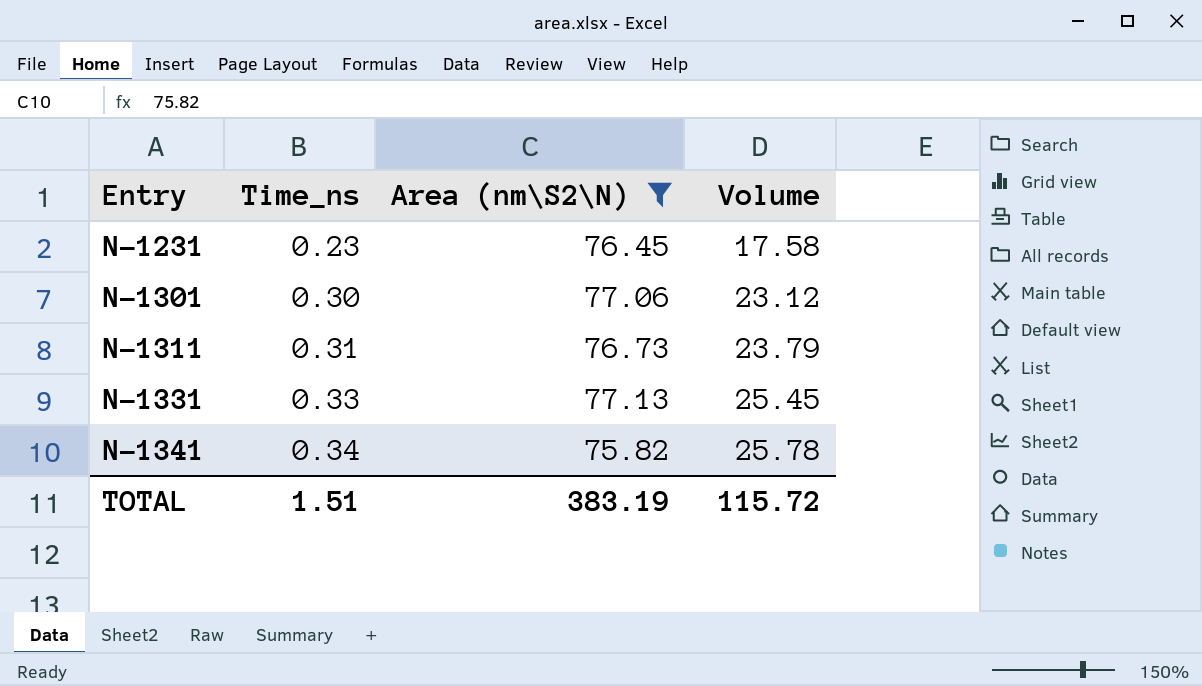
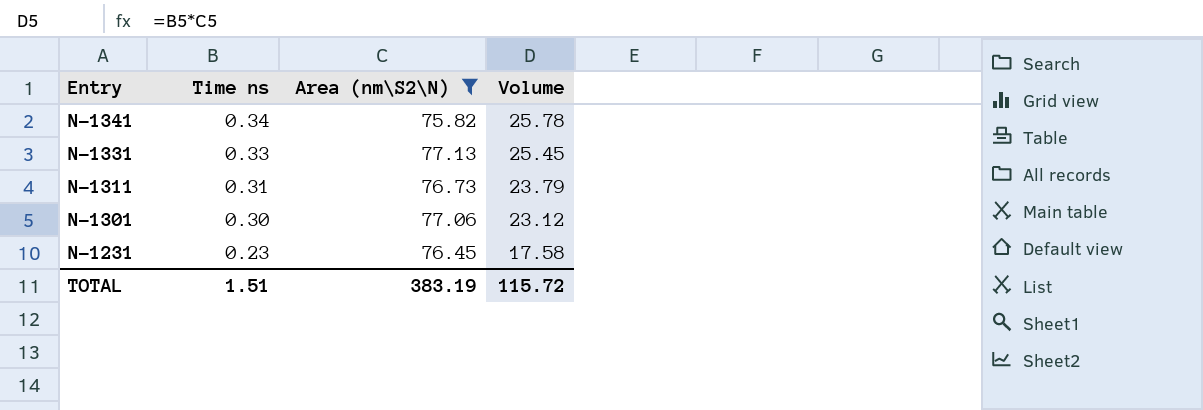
row order: Entry ascending -> Entry descending
column name: Time_ns -> Time ns

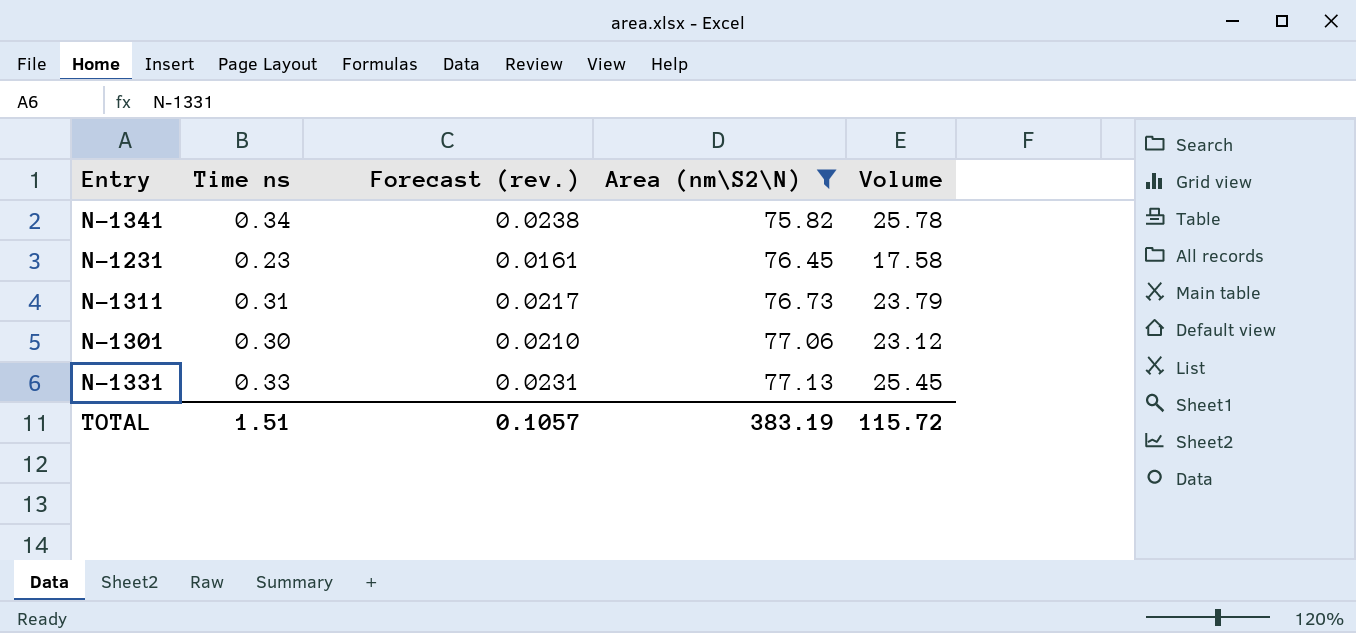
row order: Entry descending -> Area (nm\S2\N) ascending
column Forecast (rev.) | formula: none -> [Time ns] * 0.07

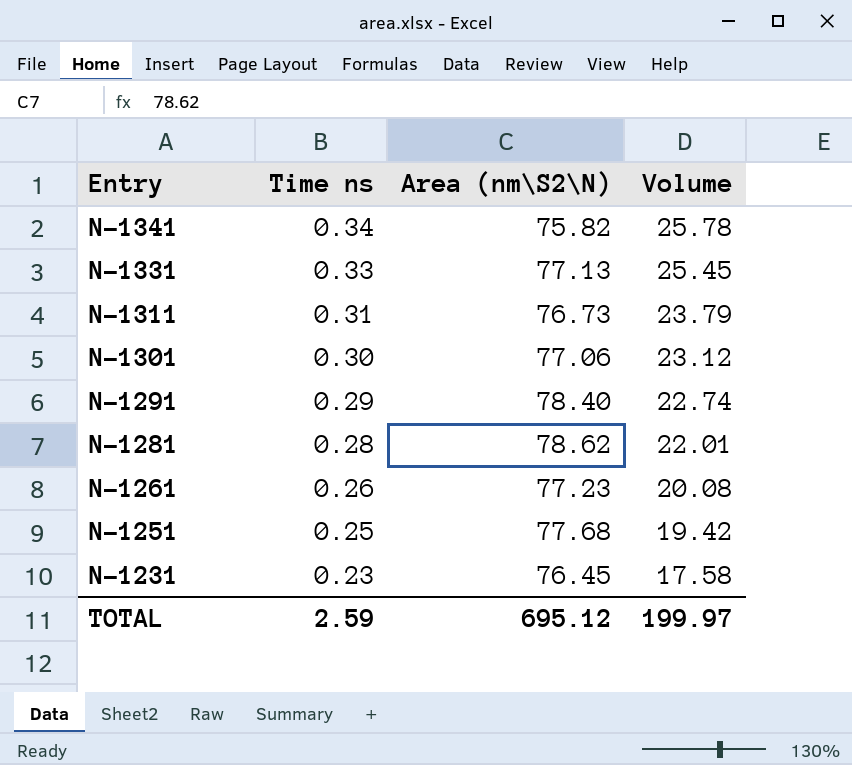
filter: Area (nm\S2\N) <= 77.13 -> none
row order: Area (nm\S2\N) ascending -> Entry descending
column Forecast (rev.) | formula: [Time ns] * 0.07 -> none
TOTAL | Time ns: 1.51 -> 2.59
TOTAL | Area (nm\S2\N): 383.19 -> 695.12
TOTAL | Volume: 115.72 -> 199.97

